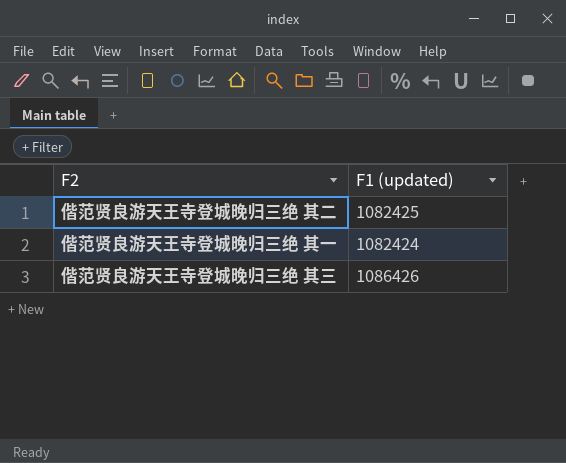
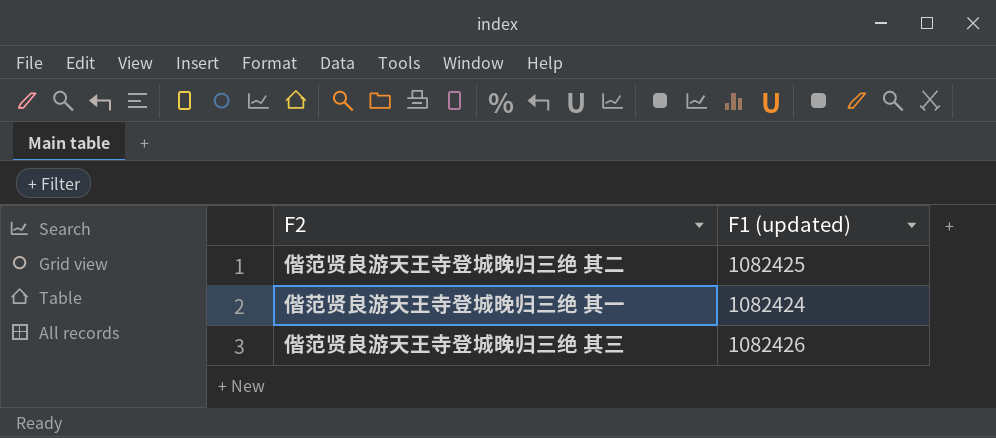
偕范贤良游天王寺登城晚归三绝 其三 | F1 (updated): 1086426 -> 1082426

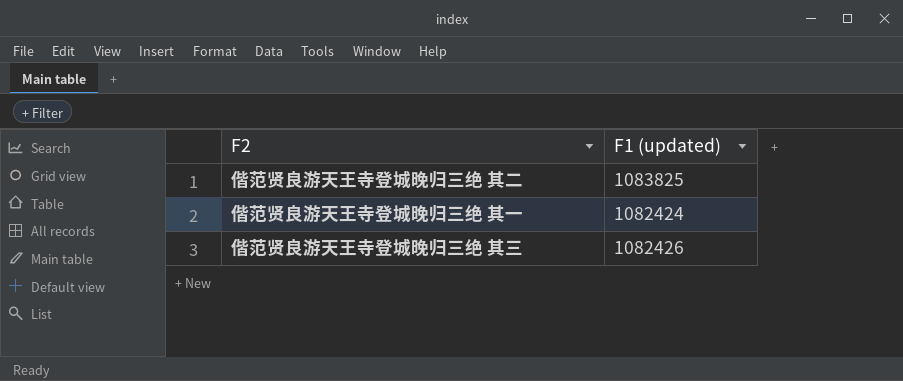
偕范贤良游天王寺登城晚归三绝 其二 | F1 (updated): 1082425 -> 1083825

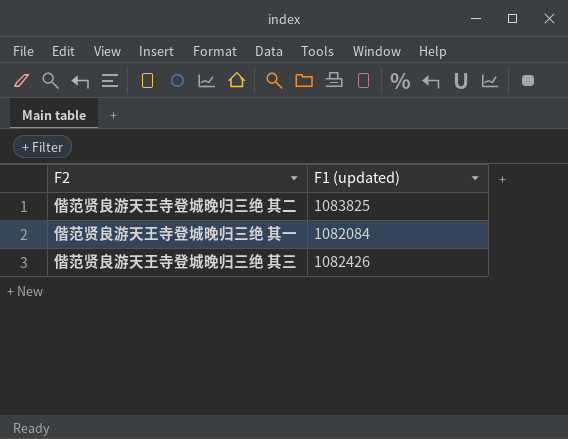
偕范贤良游天王寺登城晚归三绝 其一 | F1 (updated): 1082424 -> 1082084

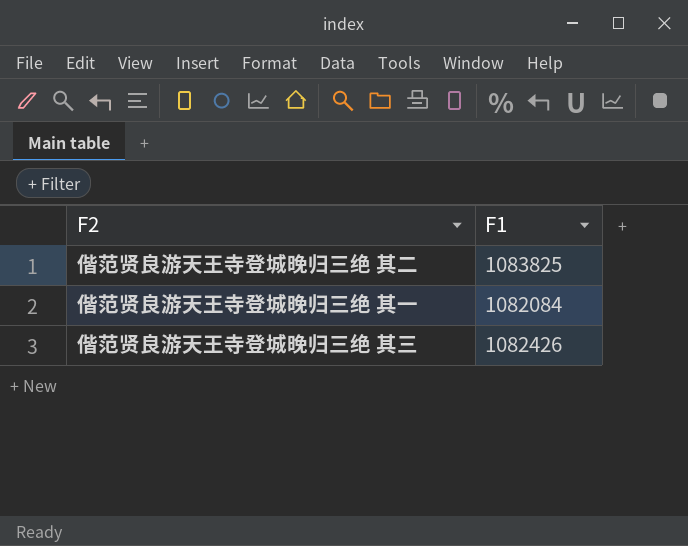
column name: F1 (updated) -> F1

